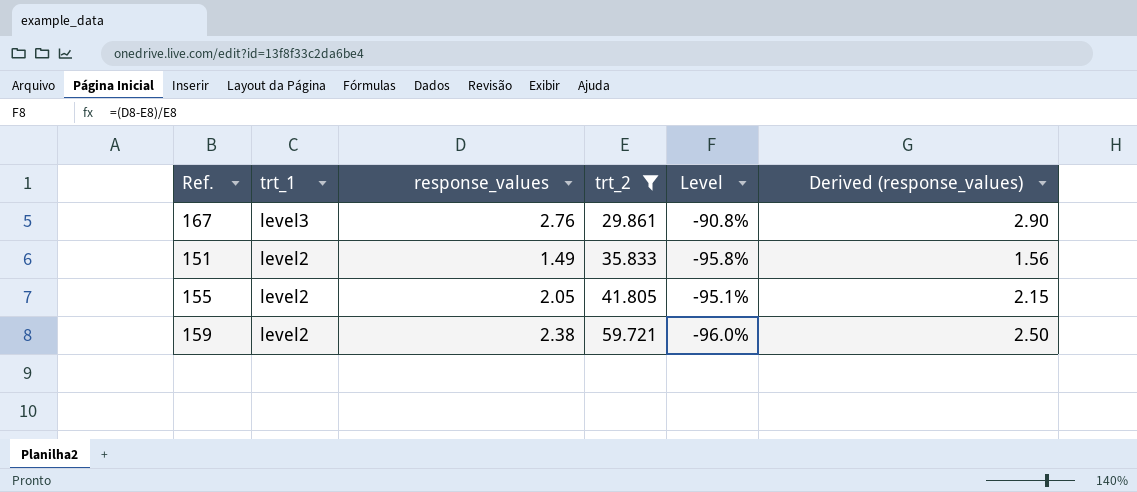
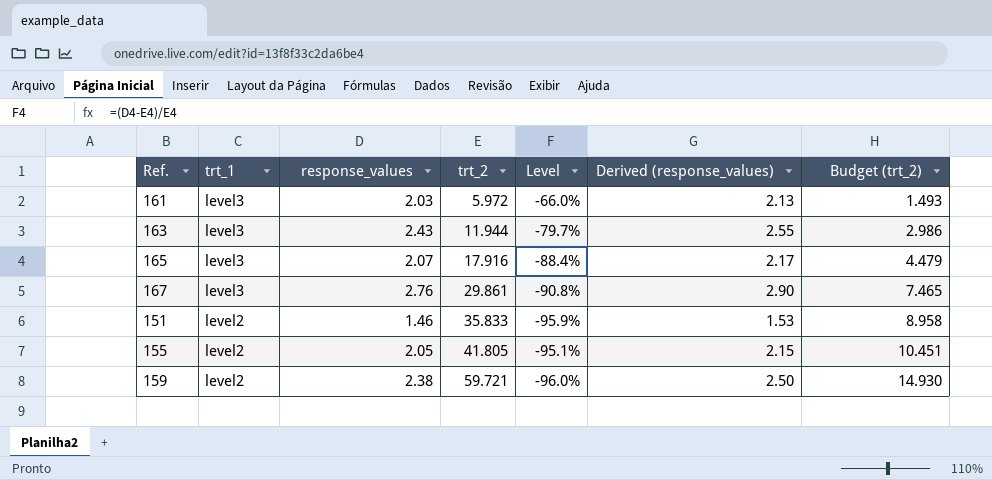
filter: trt_2 >= 29.861 -> none
column Budget (trt_2) | formula: none -> [trt_2] * 0.25
151 | response_values: 1.49 -> 1.46
151 | Level: -95.8% -> -95.9%
151 | Derived (response_values): 1.56 -> 1.53

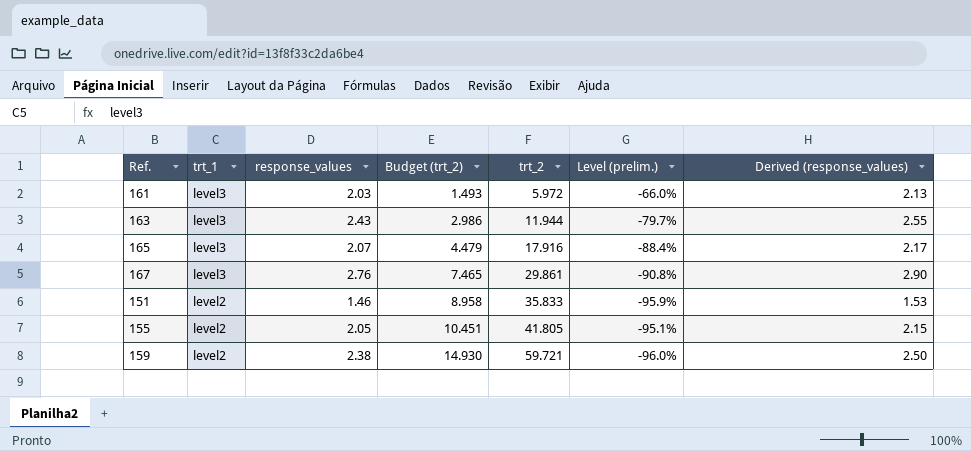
column Budget (trt_2) | position: 7 -> 4
column name: Level -> Level (prelim.)

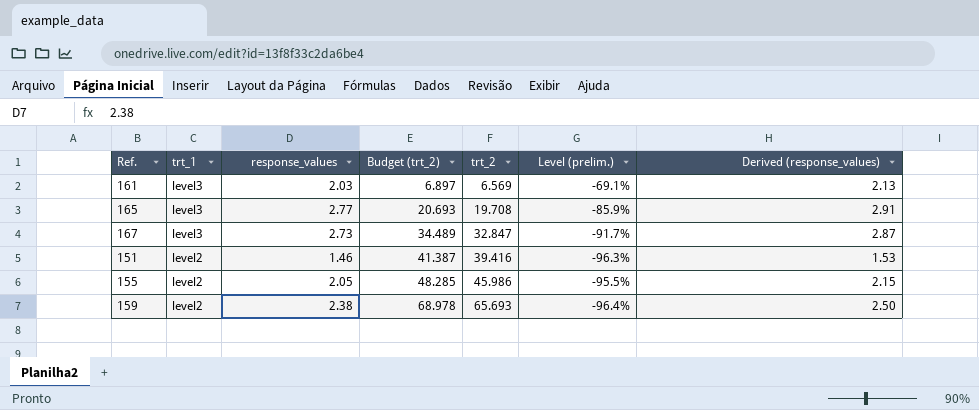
column Budget (trt_2) | formula: [trt_2] * 0.25 -> [trt_2] * 1.05
row 163: level3 | 2.43 | 2.986 | 11.944 | -79.7% | 2.55 -> none
161 | trt_2: 5.972 -> 6.569
161 | Level (prelim.): -66.0% -> -69.1%
165 | response_values: 2.07 -> 2.77
165 | trt_2: 17.916 -> 19.708
165 | Level (prelim.): -88.4% -> -85.9%
165 | Derived (response_values): 2.17 -> 2.91
167 | response_values: 2.76 -> 2.73
167 | trt_2: 29.861 -> 32.847
167 | Level (prelim.): -90.8% -> -91.7%
167 | Derived (response_values): 2.90 -> 2.87
151 | trt_2: 35.833 -> 39.416
151 | Level (prelim.): -95.9% -> -96.3%
155 | trt_2: 41.805 -> 45.986
155 | Level (prelim.): -95.1% -> -95.5%
159 | trt_2: 59.721 -> 65.693
159 | Level (prelim.): -96.0% -> -96.4%

